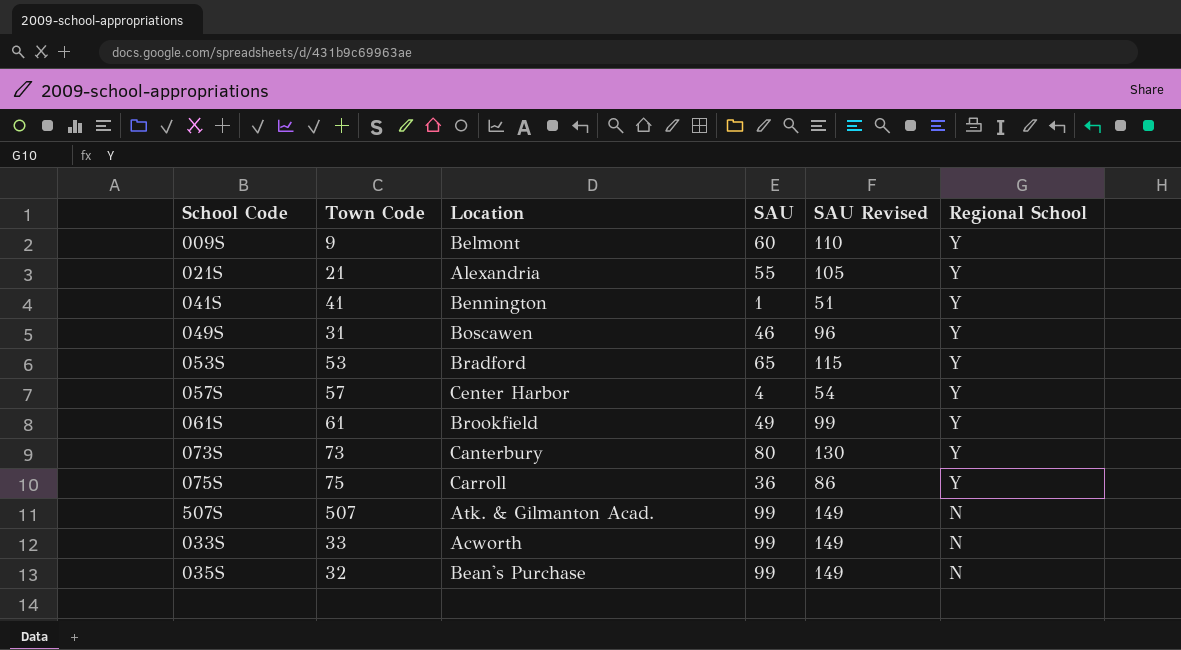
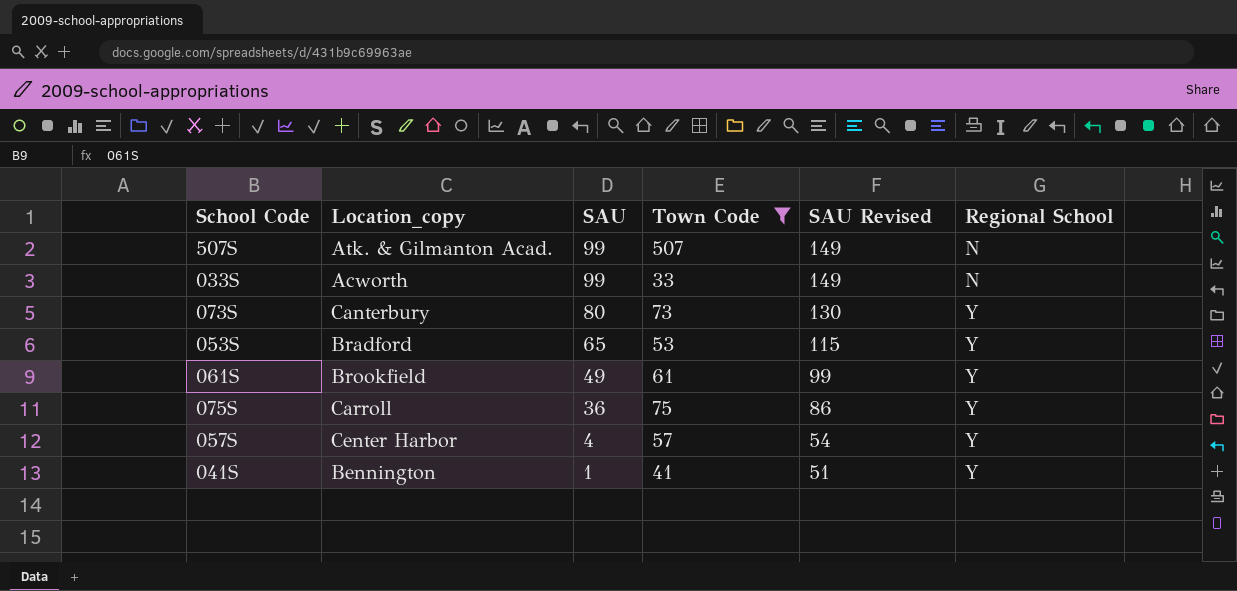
filter: none -> Town Code >= 33
row order: Regional School descending -> SAU descending
column name: Location -> Location_copy
column Town Code | position: 2 -> 4

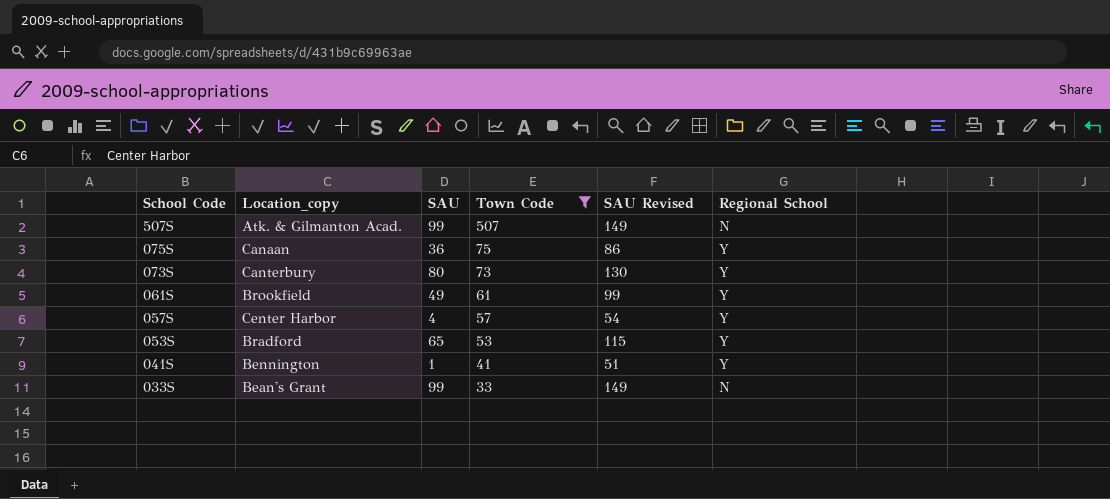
row order: SAU descending -> School Code descending
075S | Location_copy: Carroll -> Canaan
033S | Location_copy: Acworth -> Bean's Grant

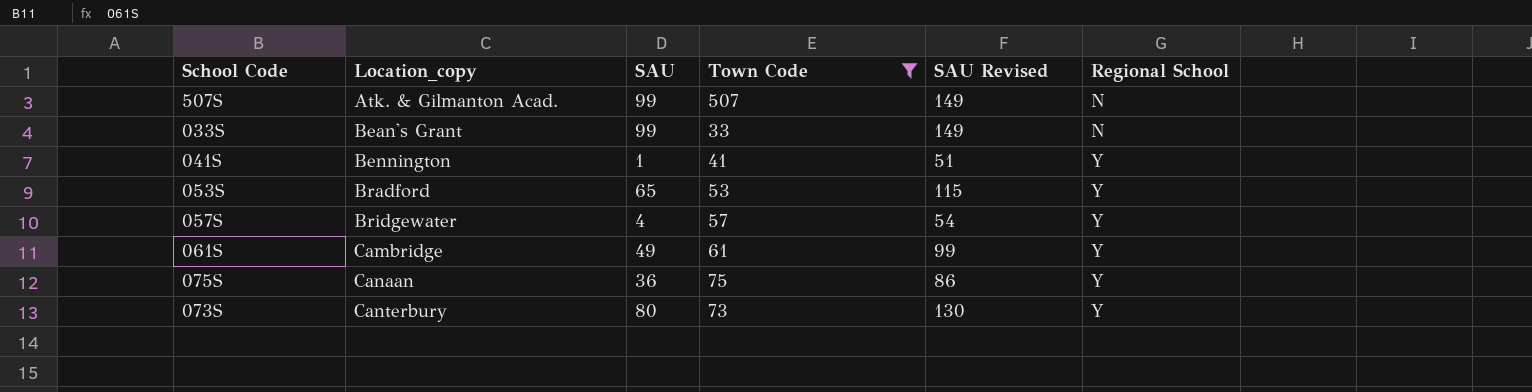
row order: School Code descending -> Location_copy ascending
057S | Location_copy: Center Harbor -> Bridgewater
061S | Location_copy: Brookfield -> Cambridge

